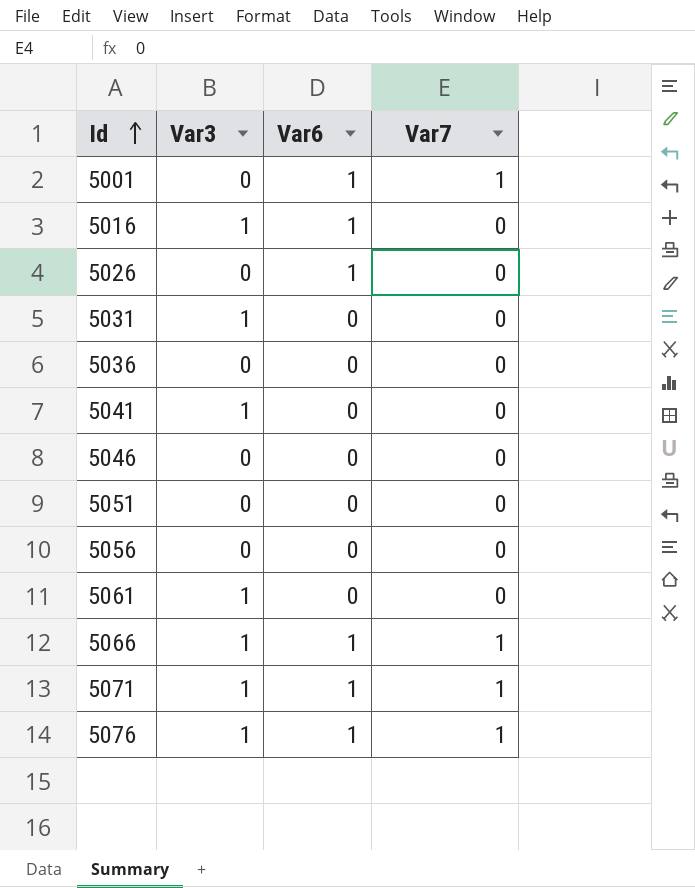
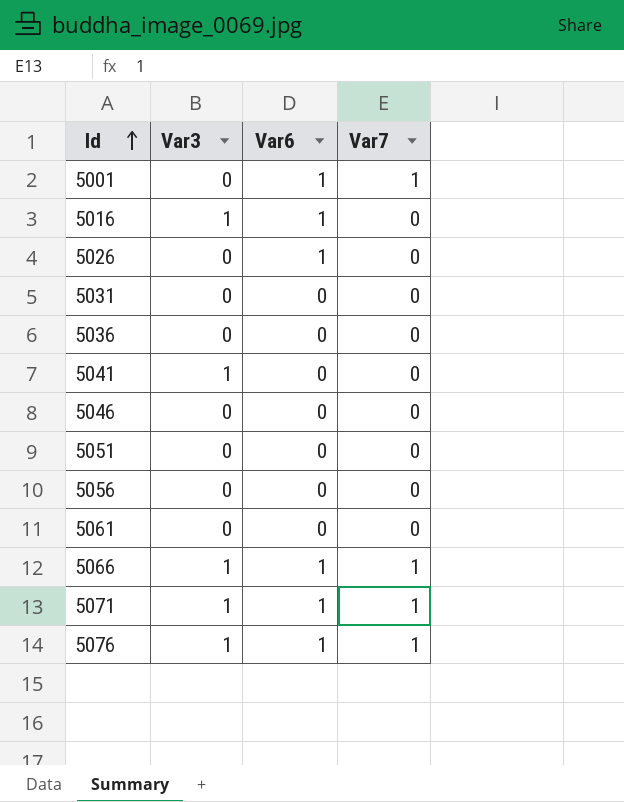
5031 | Var3: 1 -> 0
5061 | Var3: 1 -> 0

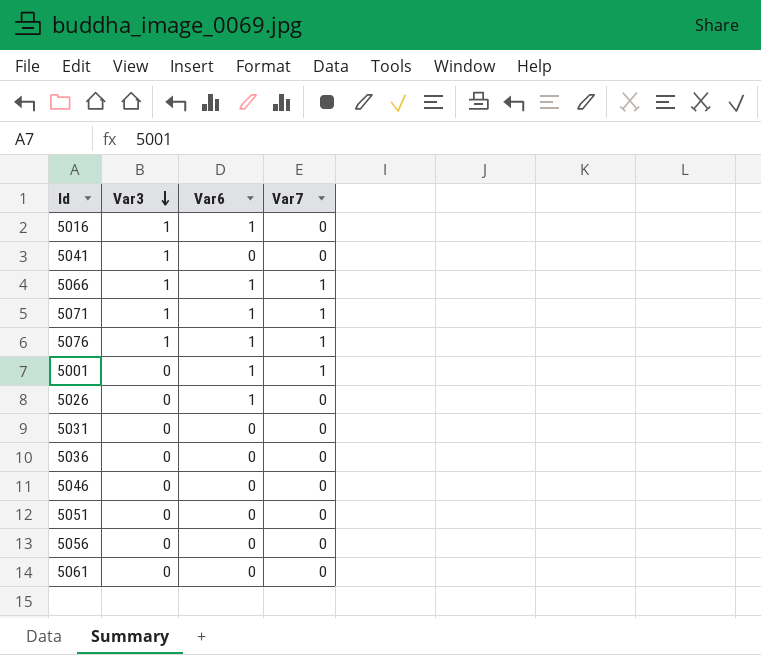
row order: Id ascending -> Var3 descending

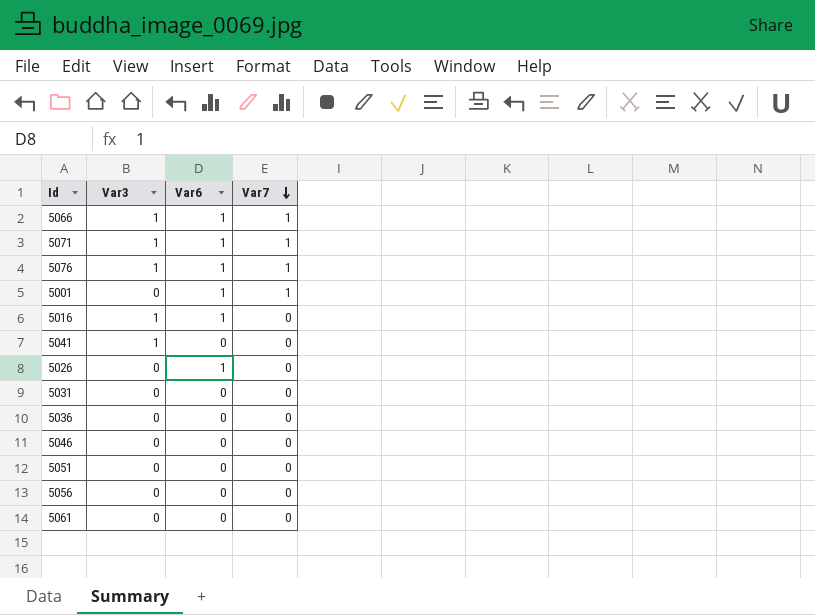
row order: Var3 descending -> Var7 descending

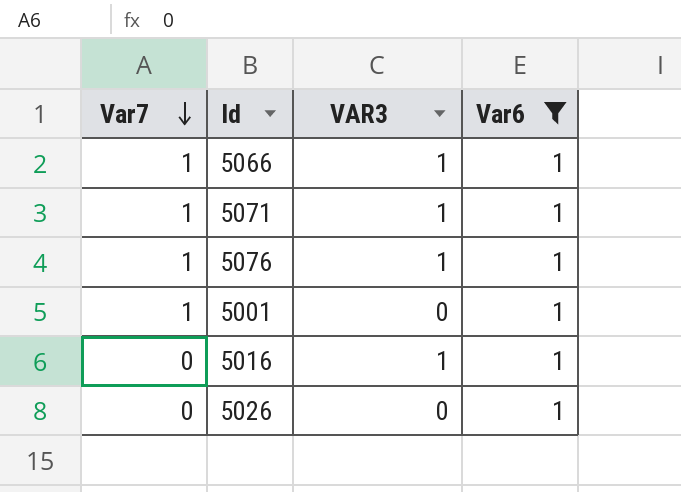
filter: none -> Var6 = 1
column Var7 | position: 4 -> 1
column name: Var3 -> VAR3

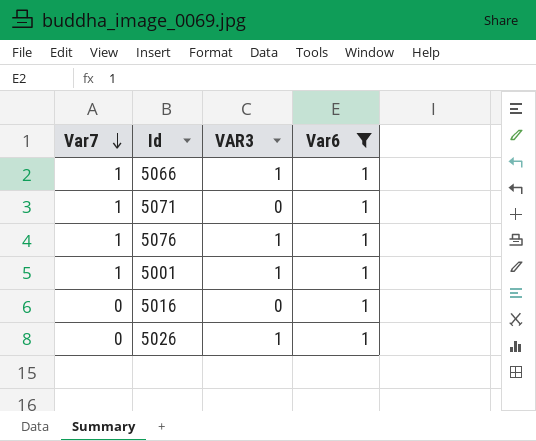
5071 | VAR3: 1 -> 0
5001 | VAR3: 0 -> 1
5016 | VAR3: 1 -> 0
5026 | VAR3: 0 -> 1

